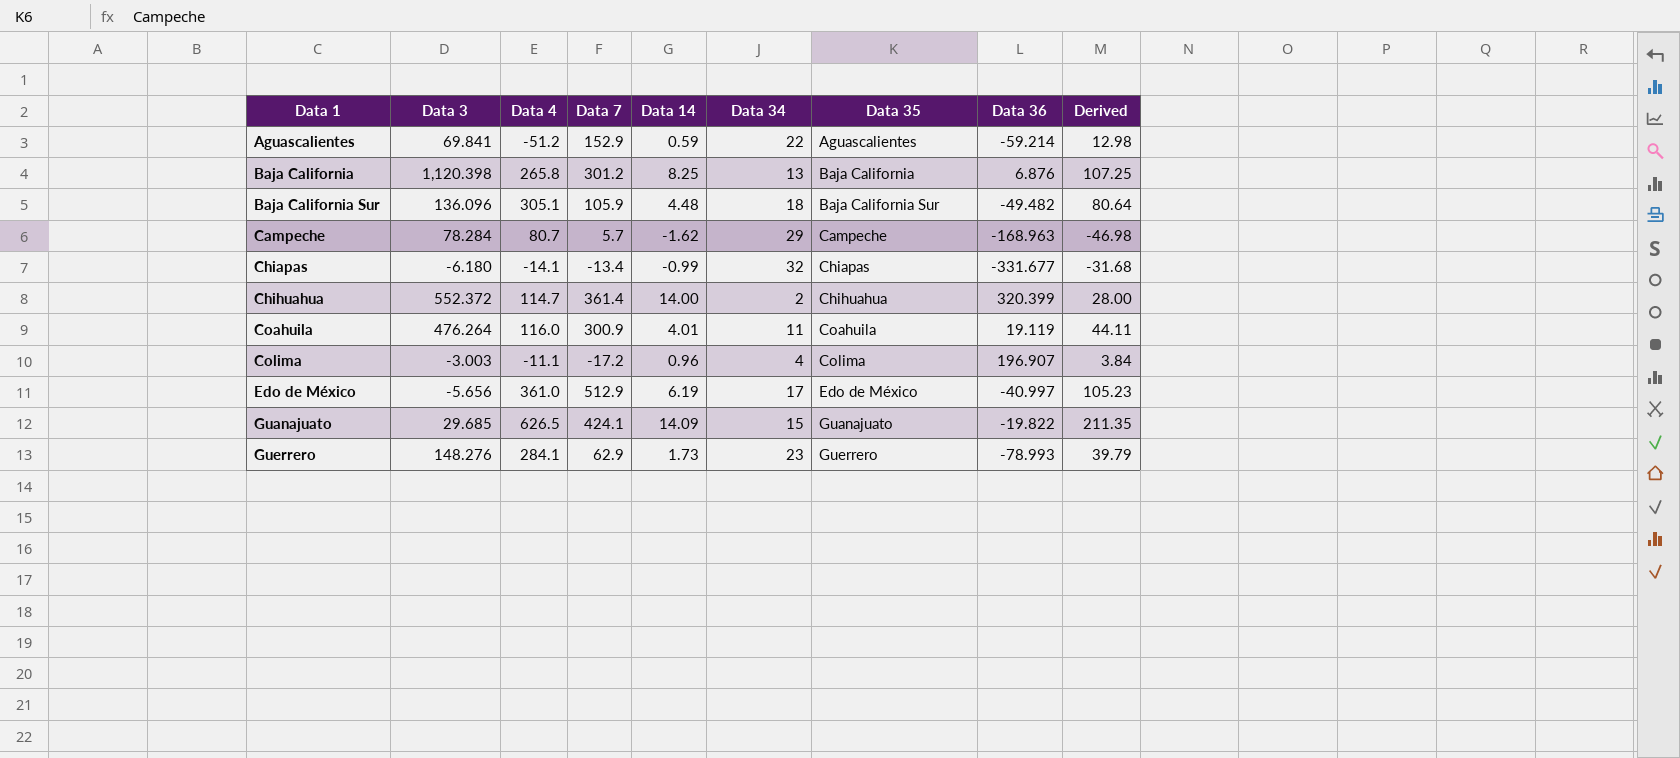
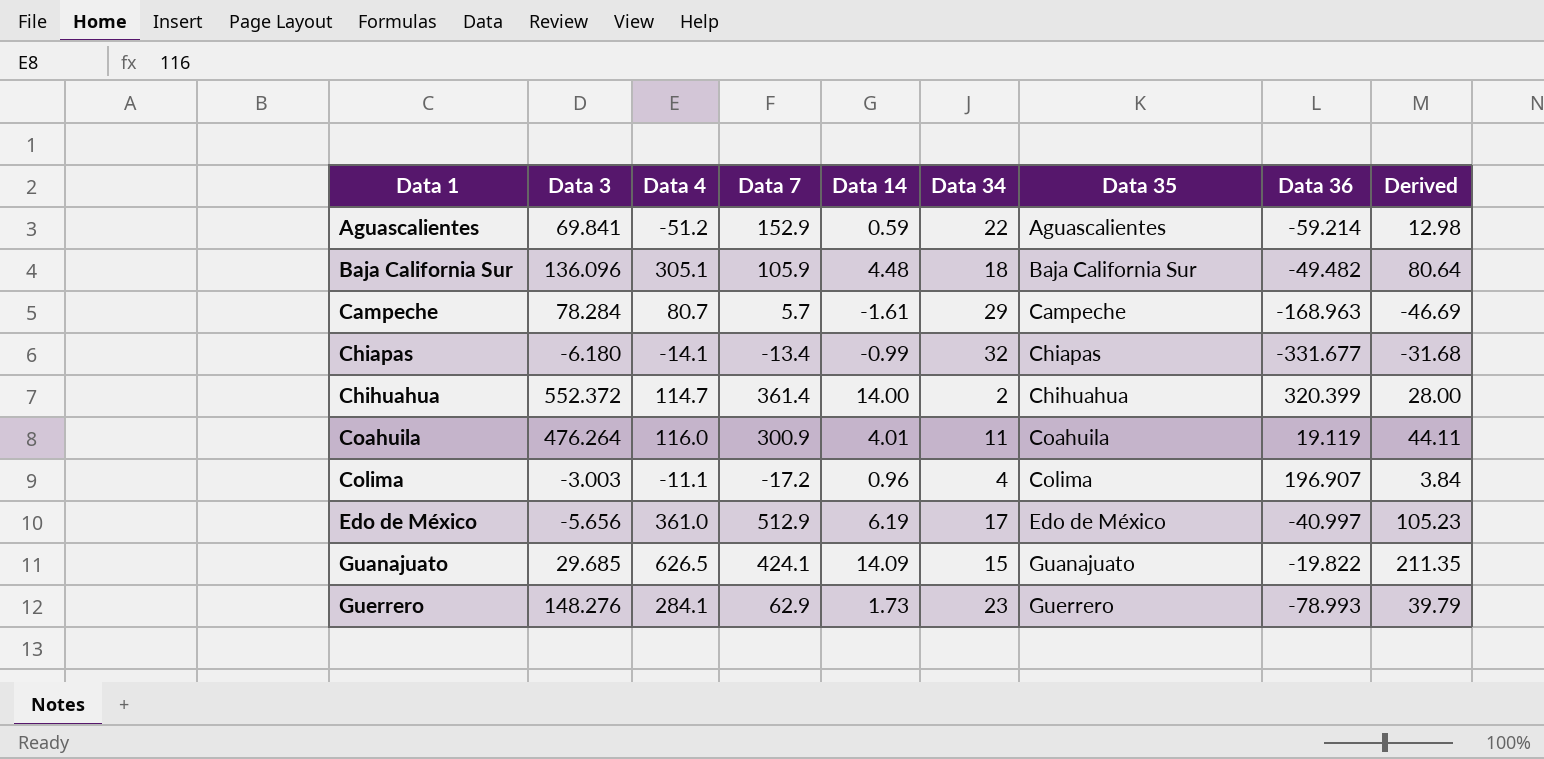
row Baja California: 1,120.398 | 265.8 | 301.2 | 8.25 | 13 | Baja California | 6.876 | 107.25 -> none
Campeche | Data 14: -1.62 -> -1.61
Campeche | Derived: -46.98 -> -46.69

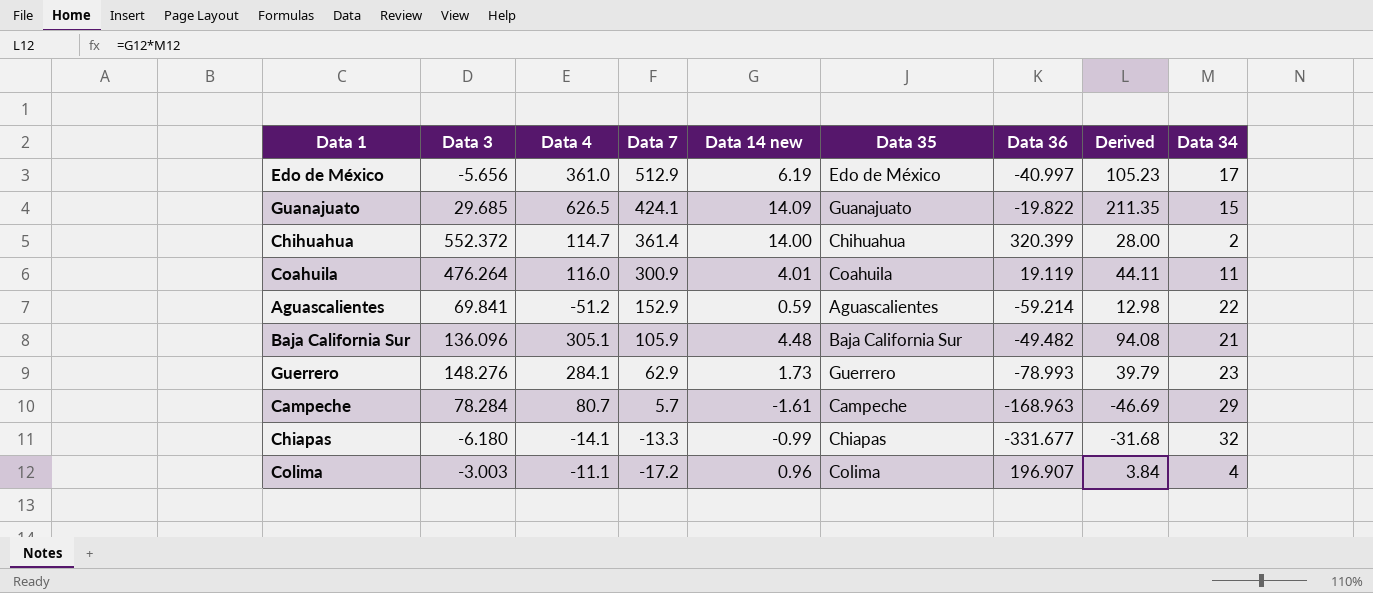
row order: Data 1 ascending -> Data 7 descending
column name: Data 14 -> Data 14 new
column Data 34 | position: 6 -> 9
Baja California Sur | Derived: 80.64 -> 94.08
Baja California Sur | Data 34: 18 -> 21
Chiapas | Data 7: -13.4 -> -13.3

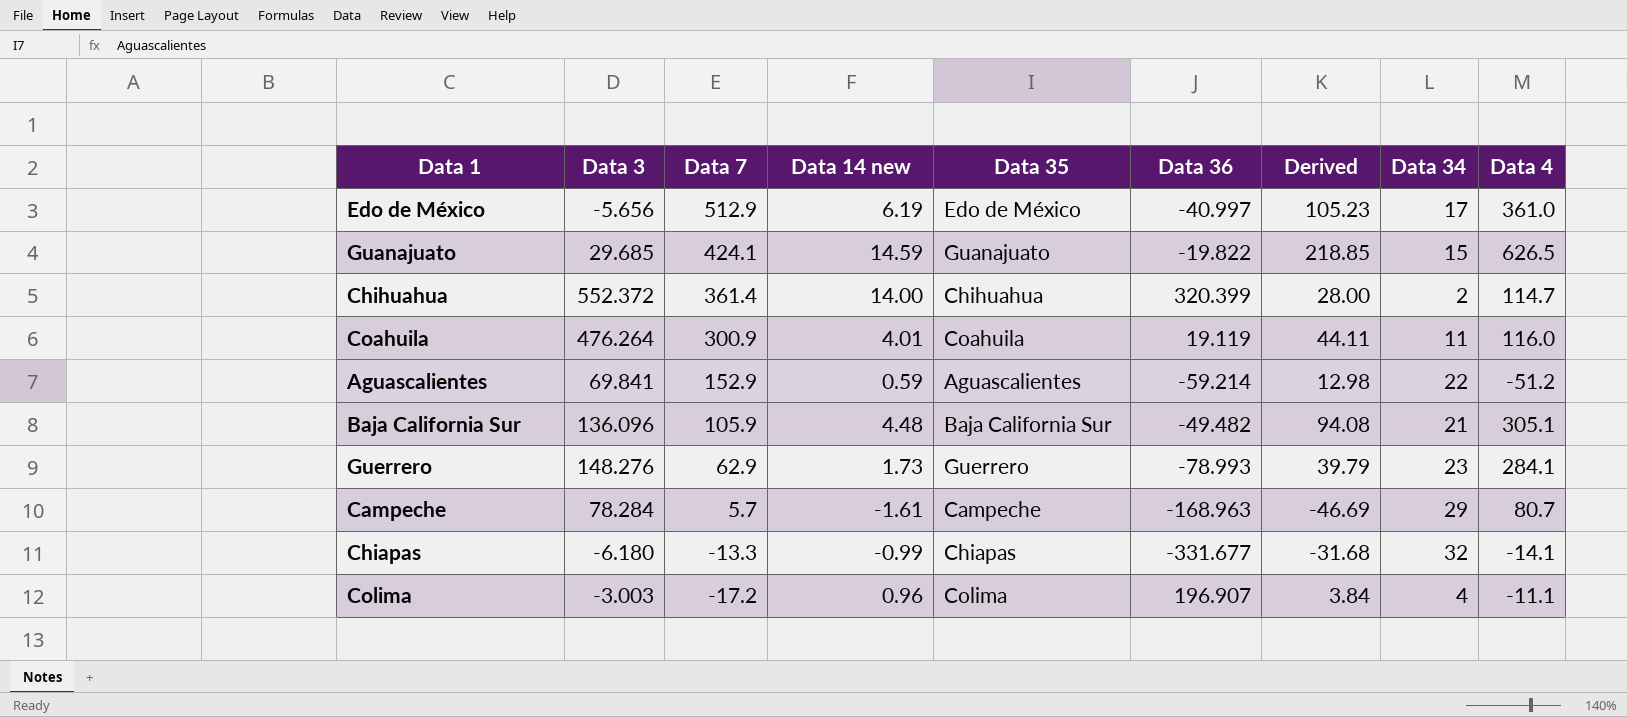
column Data 4 | position: 3 -> 9
Guanajuato | Data 14 new: 14.09 -> 14.59
Guanajuato | Derived: 211.35 -> 218.85

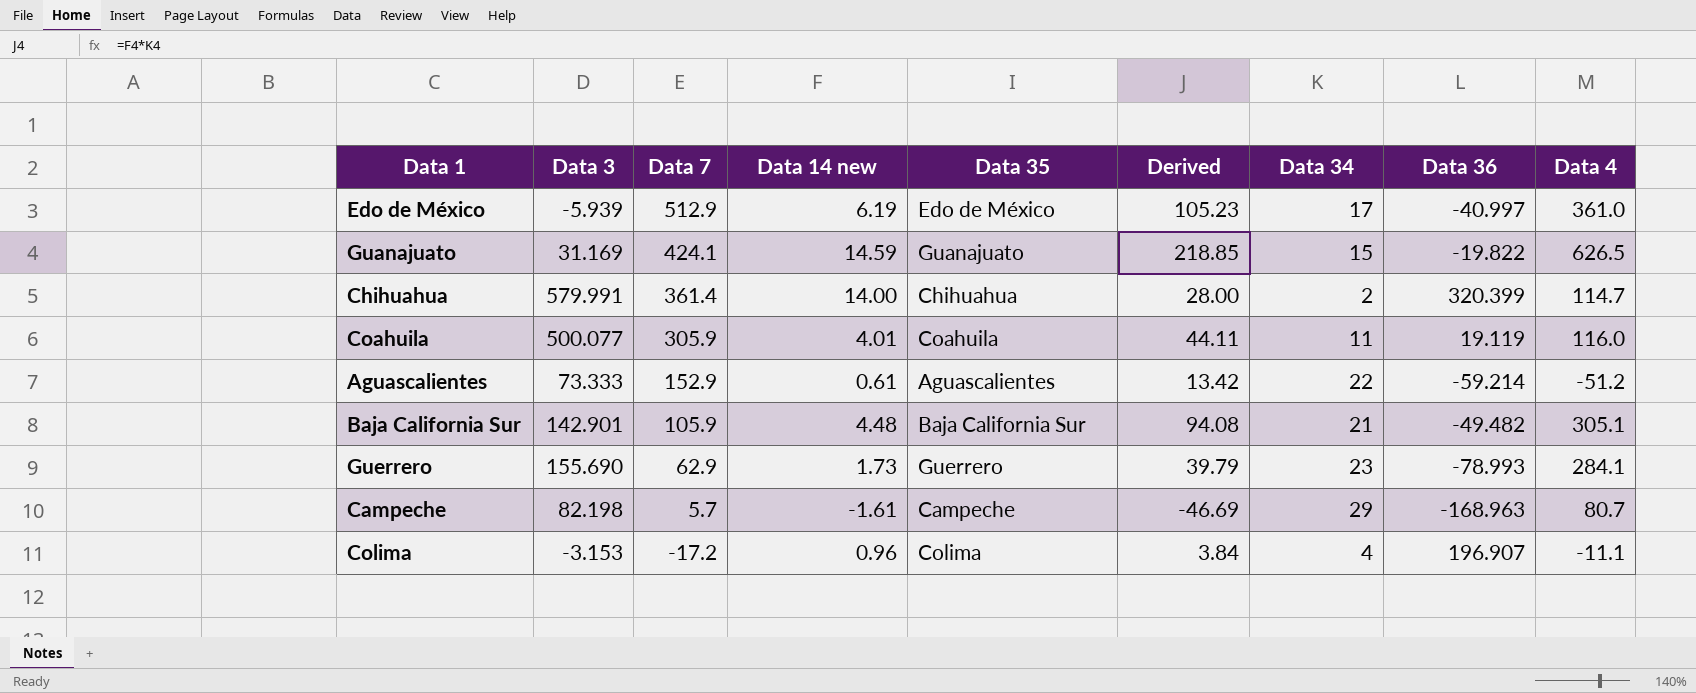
column Data 36 | position: 6 -> 8
row Chiapas: -6.180 | -13.3 | -0.99 | Chiapas | -331.677 | -31.68 | 32 | -14.1 -> none
Edo de México | Data 3: -5.656 -> -5.939
Guanajuato | Data 3: 29.685 -> 31.169
Chihuahua | Data 3: 552.372 -> 579.991
Coahuila | Data 3: 476.264 -> 500.077
Coahuila | Data 7: 300.9 -> 305.9
Aguascalientes | Data 3: 69.841 -> 73.333
Aguascalientes | Data 14 new: 0.59 -> 0.61
Aguascalientes | Derived: 12.98 -> 13.42
Baja California Sur | Data 3: 136.096 -> 142.901
Guerrero | Data 3: 148.276 -> 155.690
Campeche | Data 3: 78.284 -> 82.198
Colima | Data 3: -3.003 -> -3.153

